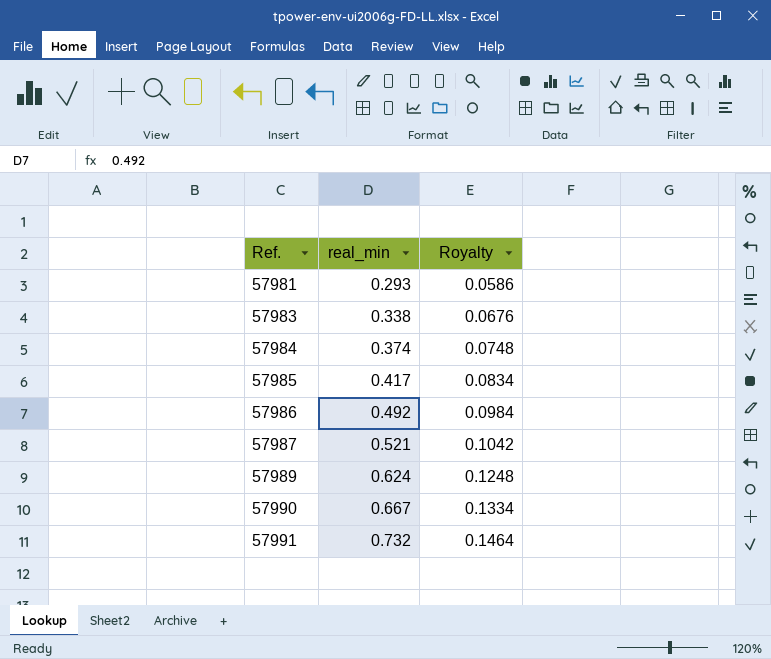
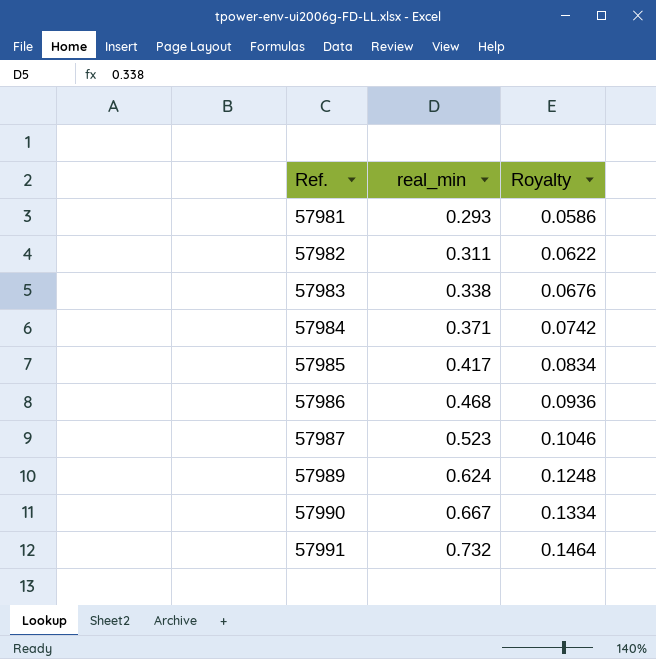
row 57982: none -> 0.311 | 0.0622
57984 | real_min: 0.374 -> 0.371
57984 | Royalty: 0.0748 -> 0.0742
57986 | real_min: 0.492 -> 0.468
57986 | Royalty: 0.0984 -> 0.0936
57987 | real_min: 0.521 -> 0.523
57987 | Royalty: 0.1042 -> 0.1046

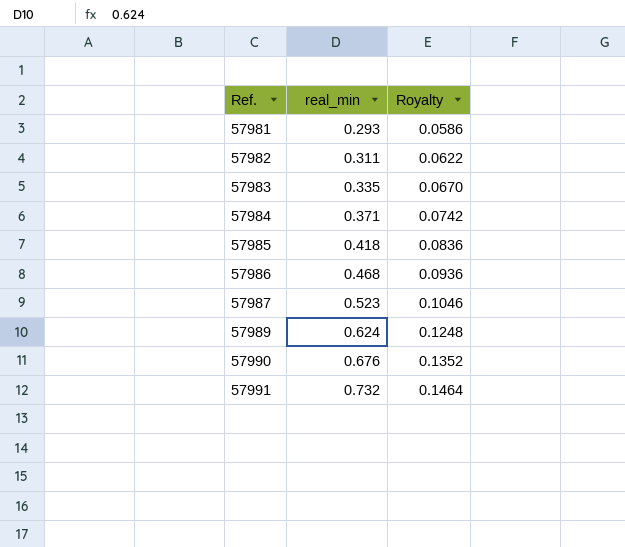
57983 | real_min: 0.338 -> 0.335
57983 | Royalty: 0.0676 -> 0.0670
57985 | real_min: 0.417 -> 0.418
57985 | Royalty: 0.0834 -> 0.0836
57990 | real_min: 0.667 -> 0.676
57990 | Royalty: 0.1334 -> 0.1352

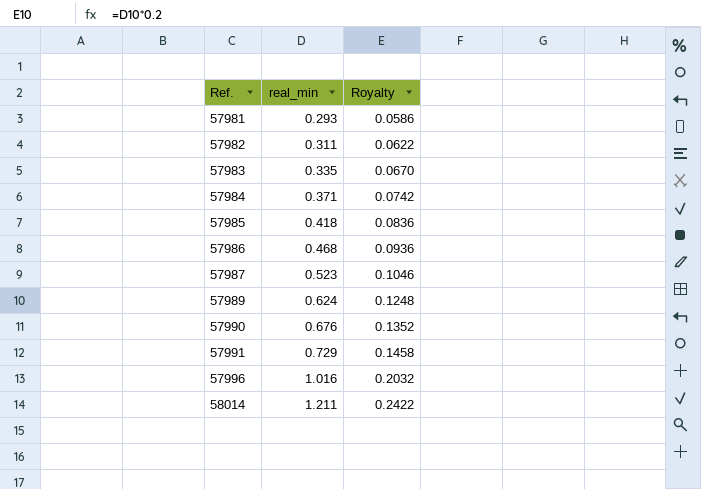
57991 | real_min: 0.732 -> 0.729
57991 | Royalty: 0.1464 -> 0.1458
row 57996: none -> 1.016 | 0.2032
row 58014: none -> 1.211 | 0.2422

